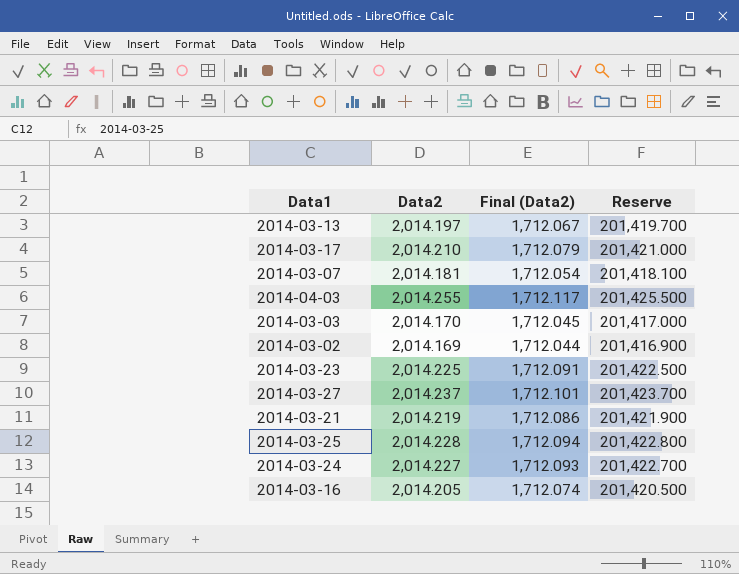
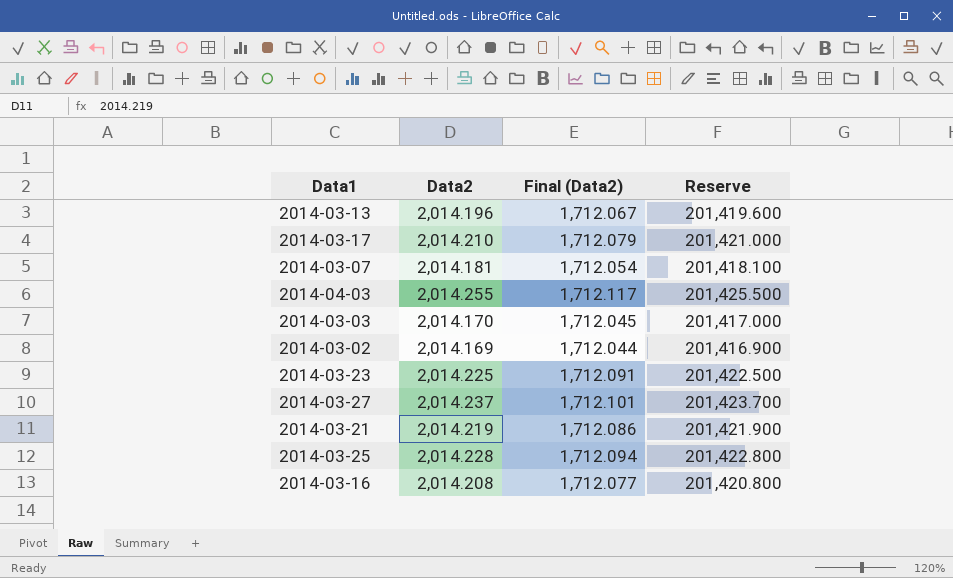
row 2014-03-24: 2,014.227 | 1,712.093 | 201,422.700 -> none
2014-03-13 | Data2: 2,014.197 -> 2,014.196
2014-03-13 | Reserve: 201,419.700 -> 201,419.600
2014-03-16 | Data2: 2,014.205 -> 2,014.208
2014-03-16 | Final (Data2): 1,712.074 -> 1,712.077
2014-03-16 | Reserve: 201,420.500 -> 201,420.800

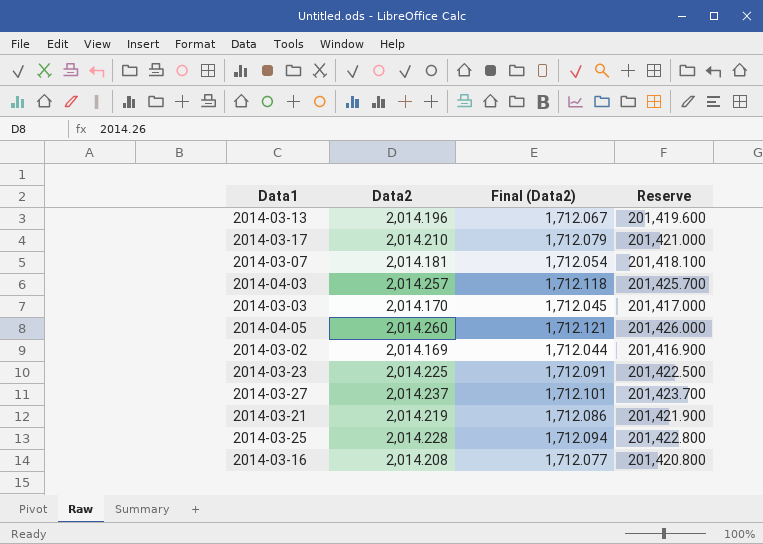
2014-04-03 | Data2: 2,014.255 -> 2,014.257
2014-04-03 | Final (Data2): 1,712.117 -> 1,712.118
2014-04-03 | Reserve: 201,425.500 -> 201,425.700
row 2014-04-05: none -> 2,014.260 | 1,712.121 | 201,426.000

